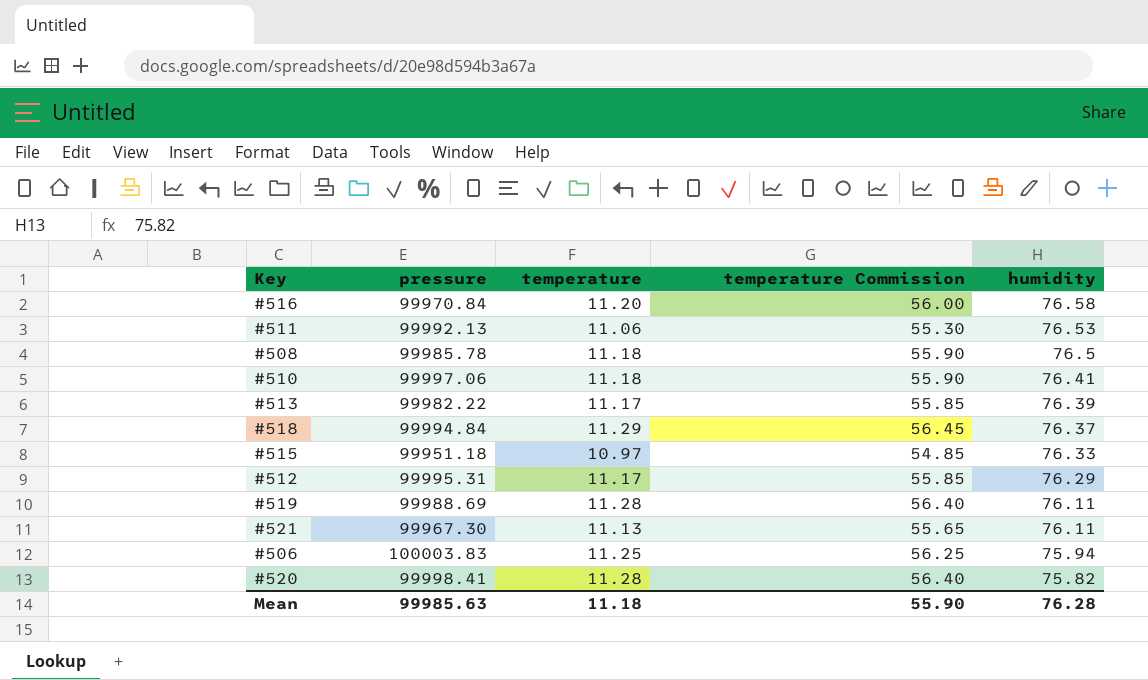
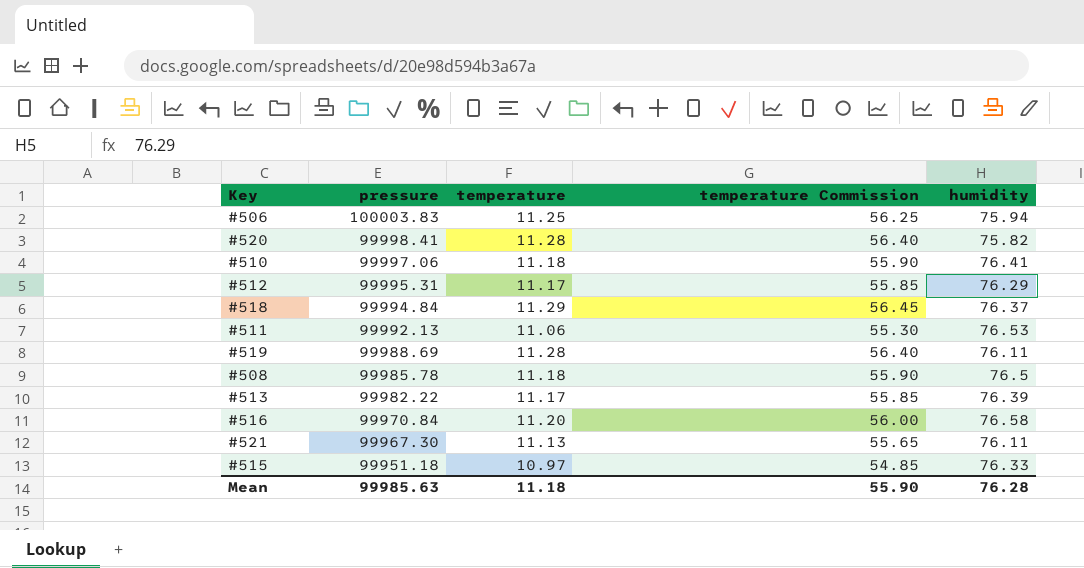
row order: humidity descending -> pressure descending

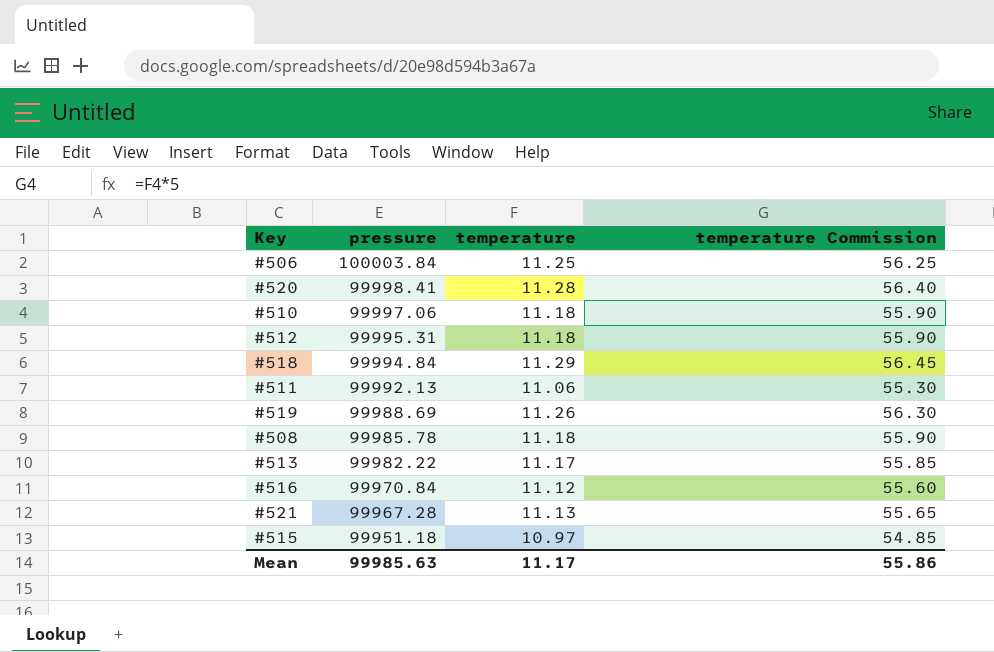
column humidity | position: 5 -> none
#506 | pressure: 100003.83 -> 100003.84
#512 | temperature: 11.17 -> 11.18
#512 | temperature Commission: 55.85 -> 55.90
#519 | temperature: 11.28 -> 11.26
#519 | temperature Commission: 56.40 -> 56.30
#516 | temperature: 11.20 -> 11.12
#516 | temperature Commission: 56.00 -> 55.60
#521 | pressure: 99967.30 -> 99967.28
Mean | temperature: 11.18 -> 11.17
Mean | temperature Commission: 55.90 -> 55.86

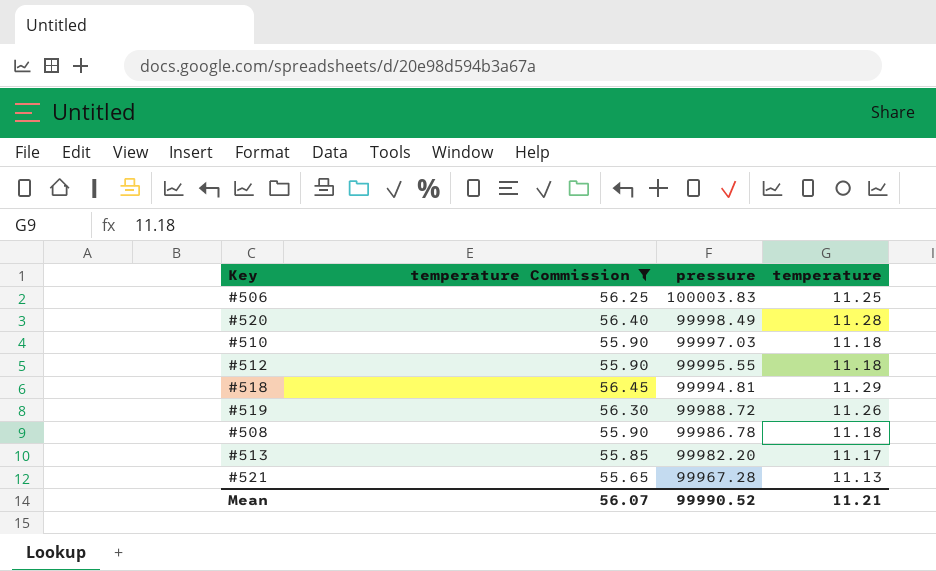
filter: none -> temperature Commission >= 55.65
column temperature Commission | position: 4 -> 2
#506 | pressure: 100003.84 -> 100003.83
#520 | pressure: 99998.41 -> 99998.49
#510 | pressure: 99997.06 -> 99997.03
#512 | pressure: 99995.31 -> 99995.55
#518 | pressure: 99994.84 -> 99994.81
#519 | pressure: 99988.69 -> 99988.72
#508 | pressure: 99985.78 -> 99986.78
#513 | pressure: 99982.22 -> 99982.20
Mean | temperature Commission: 55.86 -> 56.07
Mean | pressure: 99985.63 -> 99990.52
Mean | temperature: 11.17 -> 11.21

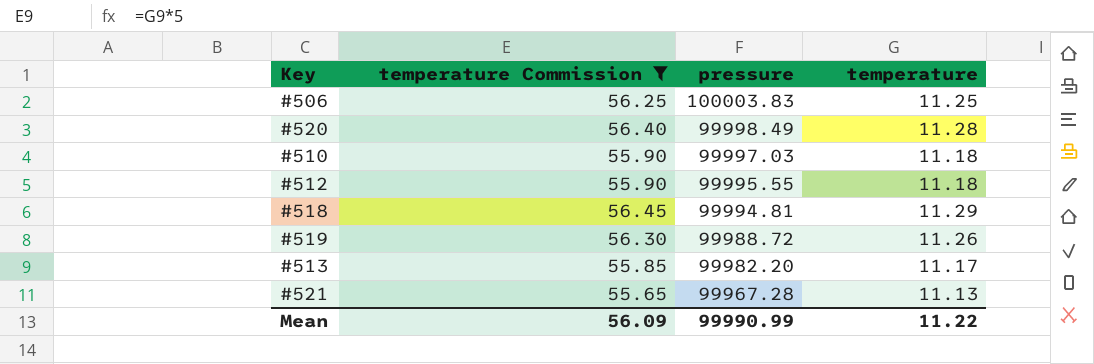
row #508: 55.90 | 99986.78 | 11.18 -> none
Mean | temperature Commission: 56.07 -> 56.09
Mean | pressure: 99990.52 -> 99990.99
Mean | temperature: 11.21 -> 11.22

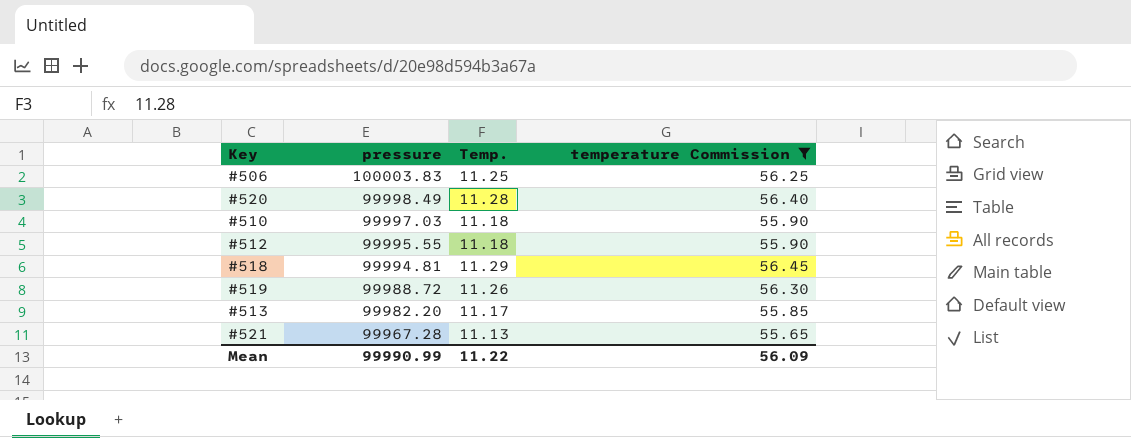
column name: temperature -> Temp.
column temperature Commission | position: 2 -> 4

